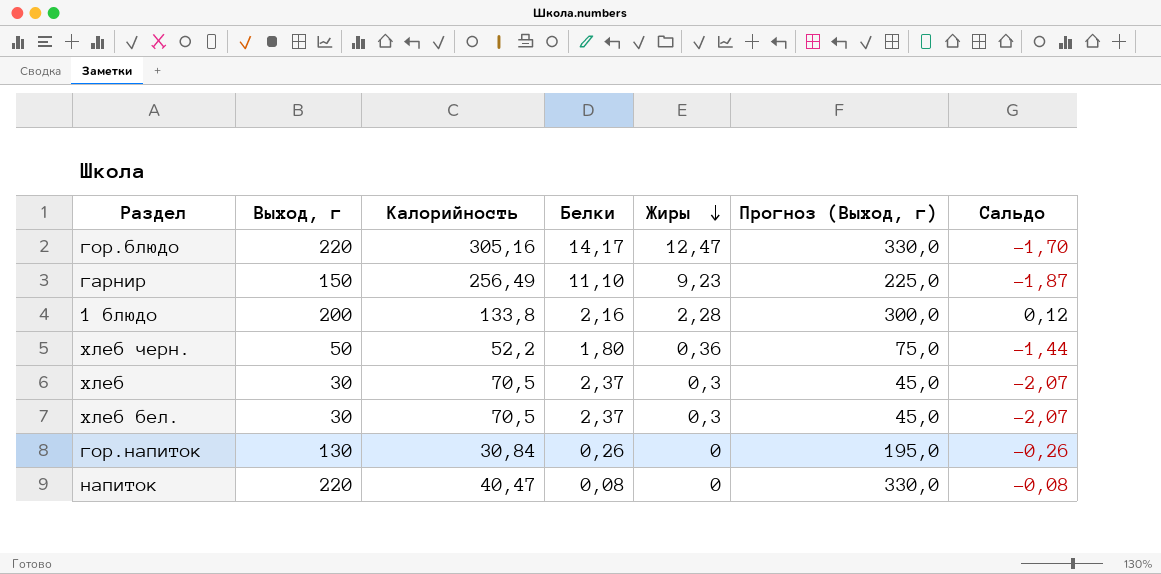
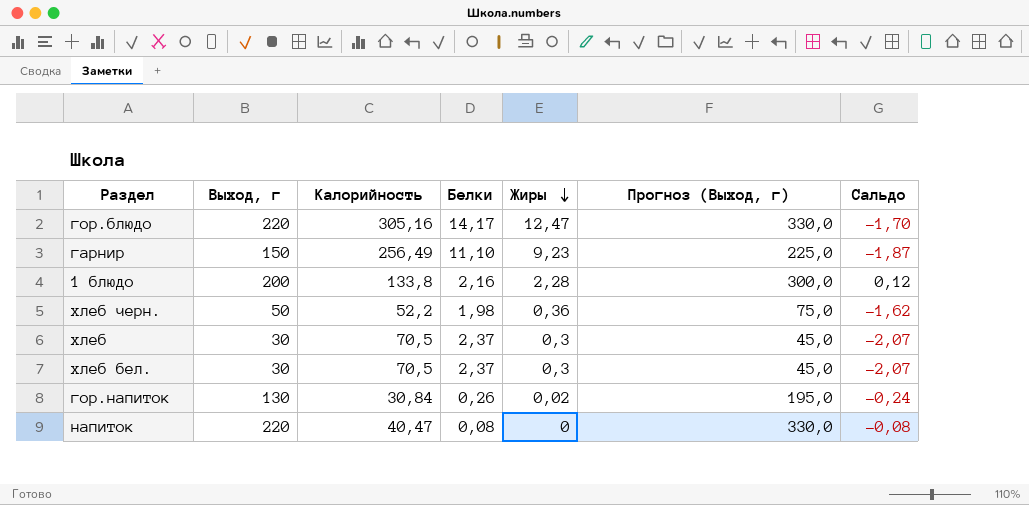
хлеб черн. | Белки: 1,80 -> 1,98
хлеб черн. | Сальдо: -1,44 -> -1,62
гор.напиток | Жиры: 0 -> 0,02
гор.напиток | Сальдо: -0,26 -> -0,24

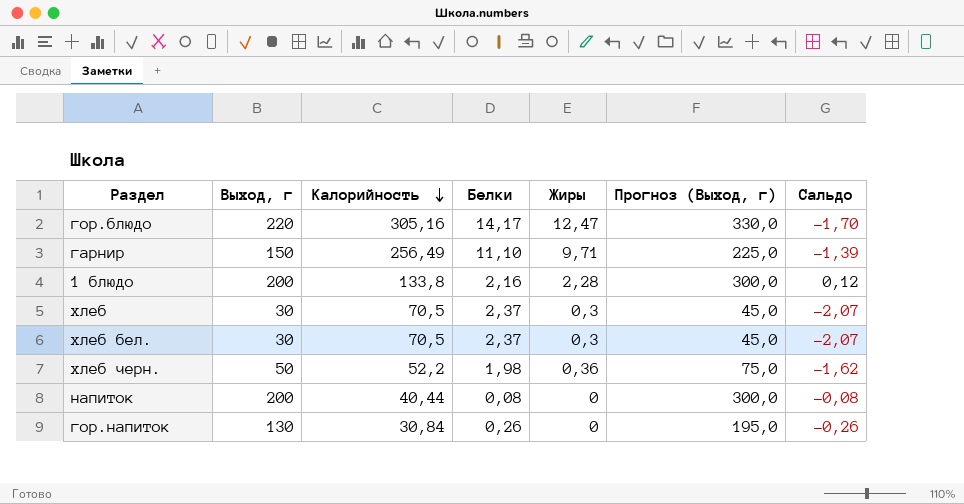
row order: Жиры descending -> Калорийность descending
гарнир | Жиры: 9,23 -> 9,71
гарнир | Сальдо: -1,87 -> -1,39
напиток | Выход, г: 220 -> 200
напиток | Калорийность: 40,47 -> 40,44
напиток | Прогноз (Выход, г): 330,0 -> 300,0
гор.напиток | Жиры: 0,02 -> 0
гор.напиток | Сальдо: -0,24 -> -0,26

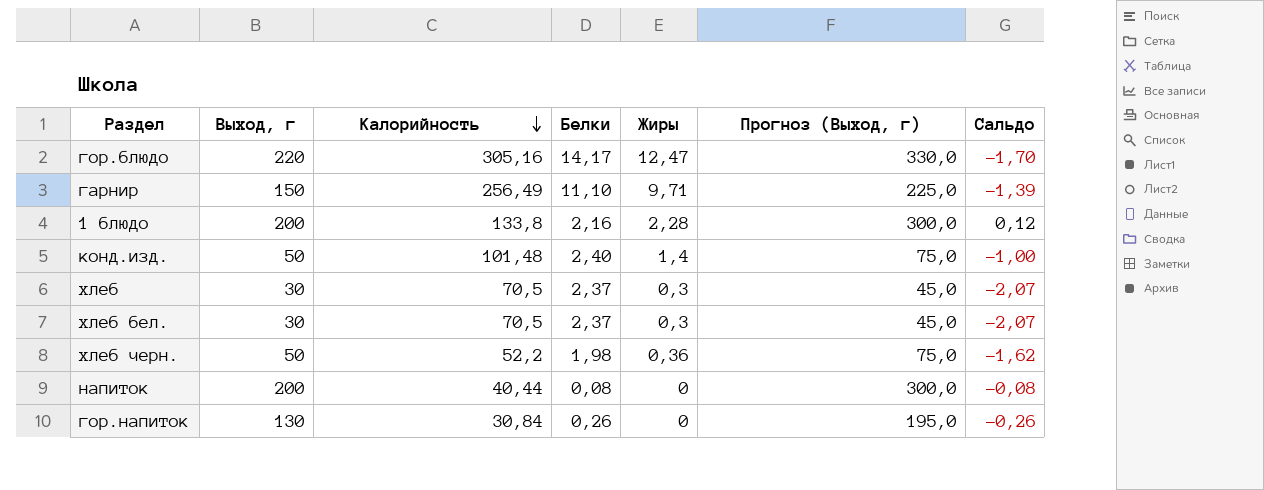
row конд.изд.: none -> 50 | 101,48 | 2,40 | 1,4 | 75,0 | -1,00

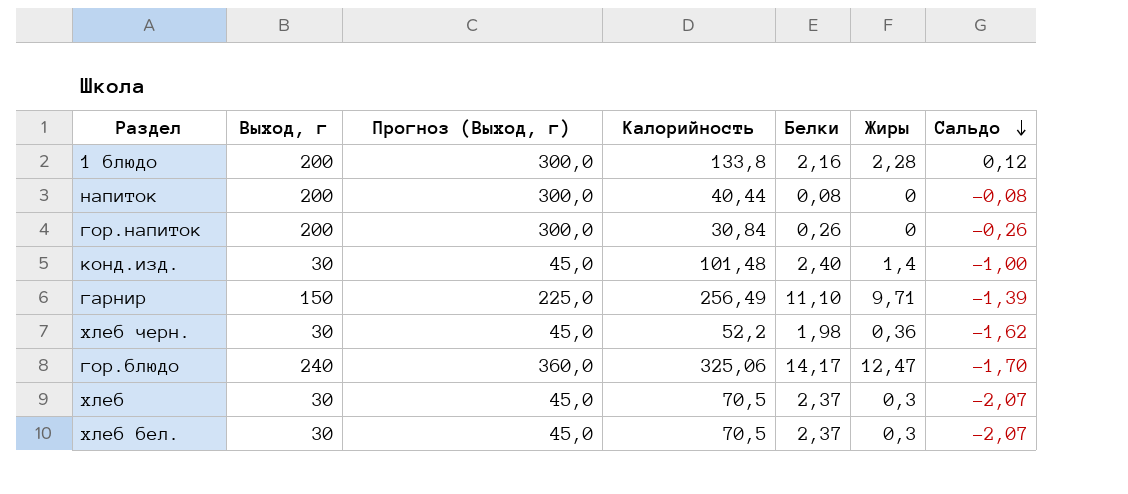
row order: Калорийность descending -> Сальдо descending
column Прогноз (Выход, г) | position: 6 -> 3
гор.напиток | Выход, г: 130 -> 200
гор.напиток | Прогноз (Выход, г): 195,0 -> 300,0
конд.изд. | Выход, г: 50 -> 30
конд.изд. | Прогноз (Выход, г): 75,0 -> 45,0
хлеб черн. | Выход, г: 50 -> 30
хлеб черн. | Прогноз (Выход, г): 75,0 -> 45,0
гор.блюдо | Выход, г: 220 -> 240
гор.блюдо | Прогноз (Выход, г): 330,0 -> 360,0
гор.блюдо | Калорийность: 305,16 -> 325,06

